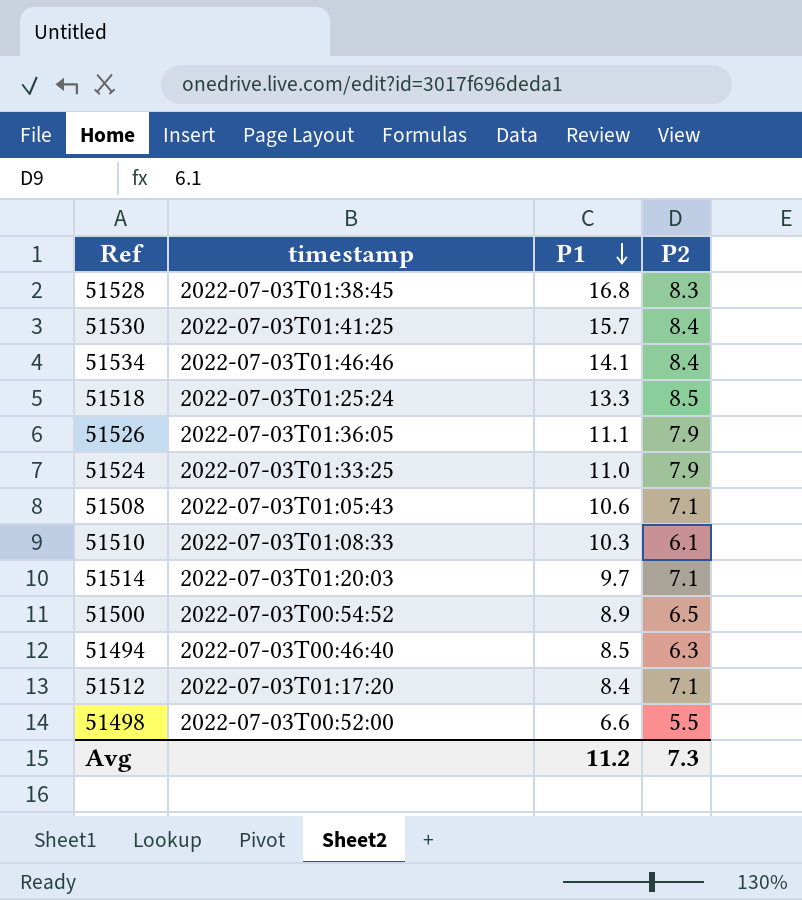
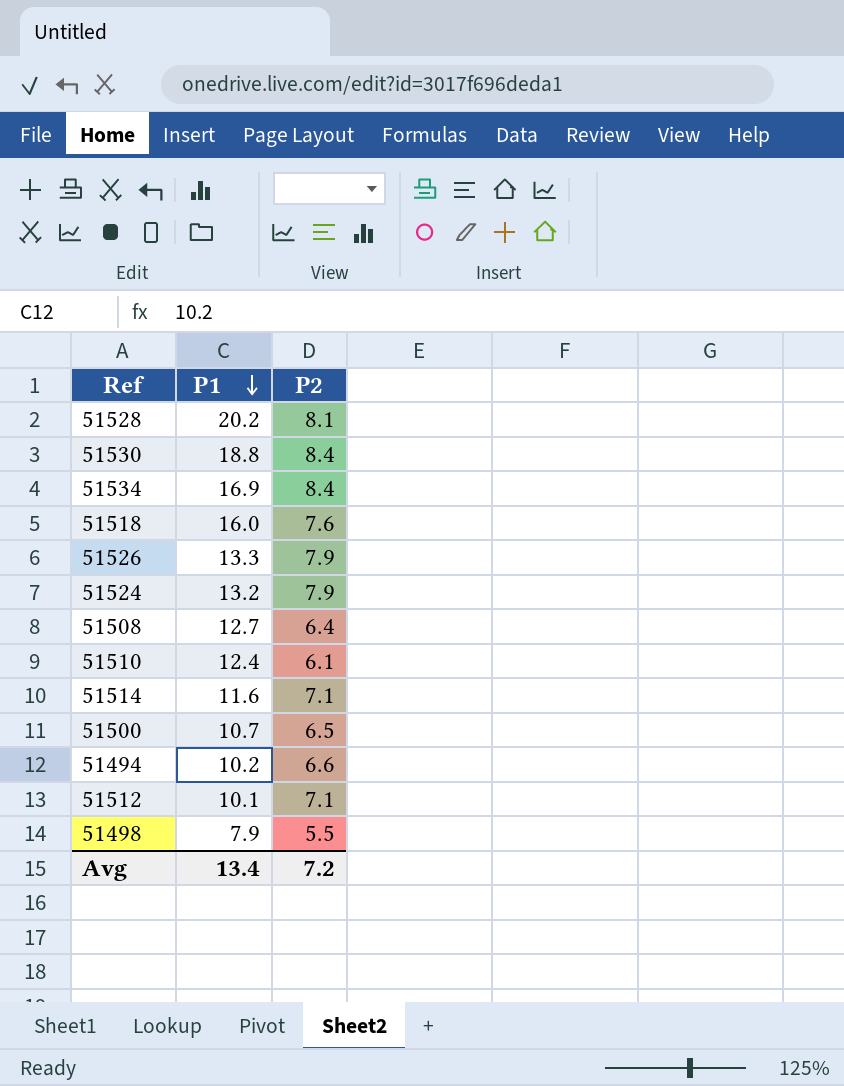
column timestamp | position: 2 -> none
51528 | P1: 16.8 -> 20.2
51528 | P2: 8.3 -> 8.1
51530 | P1: 15.7 -> 18.8
51534 | P1: 14.1 -> 16.9
51518 | P1: 13.3 -> 16.0
51518 | P2: 8.5 -> 7.6
51526 | P1: 11.1 -> 13.3
51524 | P1: 11.0 -> 13.2
51508 | P1: 10.6 -> 12.7
51508 | P2: 7.1 -> 6.4
51510 | P1: 10.3 -> 12.4
51514 | P1: 9.7 -> 11.6
51500 | P1: 8.9 -> 10.7
51494 | P1: 8.5 -> 10.2
51494 | P2: 6.3 -> 6.6
51512 | P1: 8.4 -> 10.1
51498 | P1: 6.6 -> 7.9
Avg | P1: 11.2 -> 13.4
Avg | P2: 7.3 -> 7.2

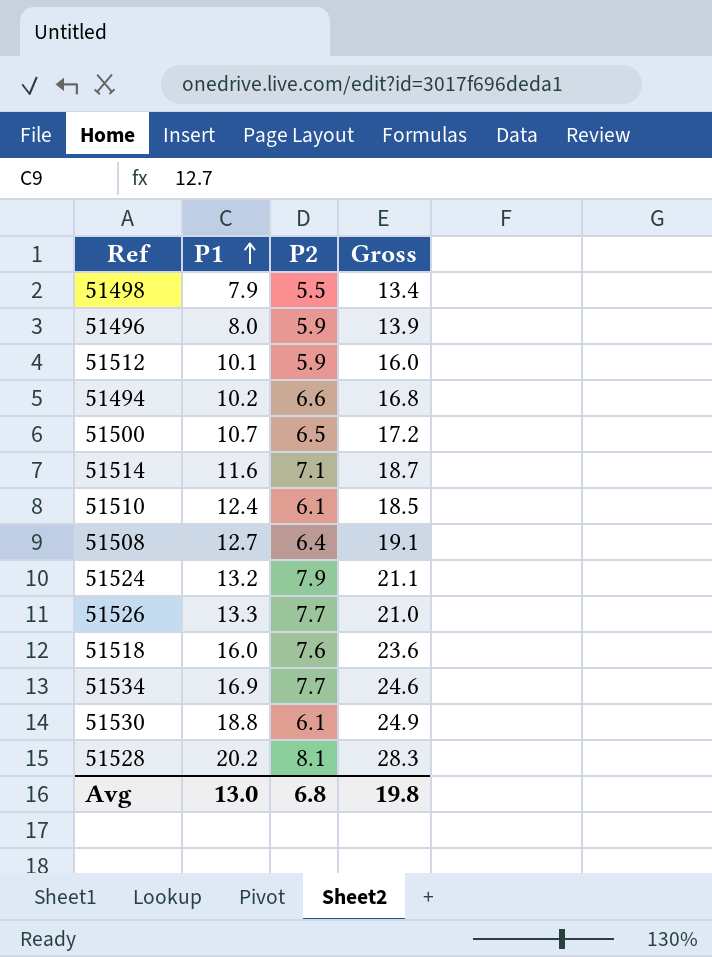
row order: P1 descending -> P1 ascending
column Gross | formula: none -> [P1] + [P2]
row 51496: none -> 8.0 | 5.9 | 13.9
51512 | P2: 7.1 -> 5.9
51526 | P2: 7.9 -> 7.7
51534 | P2: 8.4 -> 7.7
51530 | P2: 8.4 -> 6.1
Avg | P1: 13.4 -> 13.0
Avg | P2: 7.2 -> 6.8

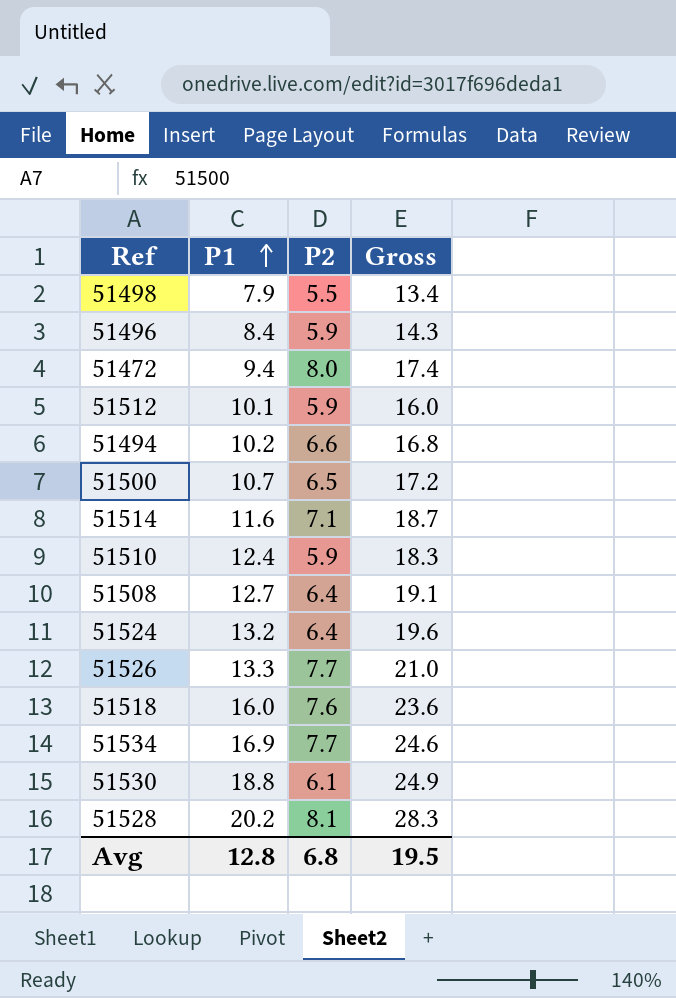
51496 | P1: 8.0 -> 8.4
51496 | Gross: 13.9 -> 14.3
row 51472: none -> 9.4 | 8.0 | 17.4
51510 | P2: 6.1 -> 5.9
51510 | Gross: 18.5 -> 18.3
51524 | P2: 7.9 -> 6.4
51524 | Gross: 21.1 -> 19.6
Avg | P1: 13.0 -> 12.8
Avg | Gross: 19.8 -> 19.5

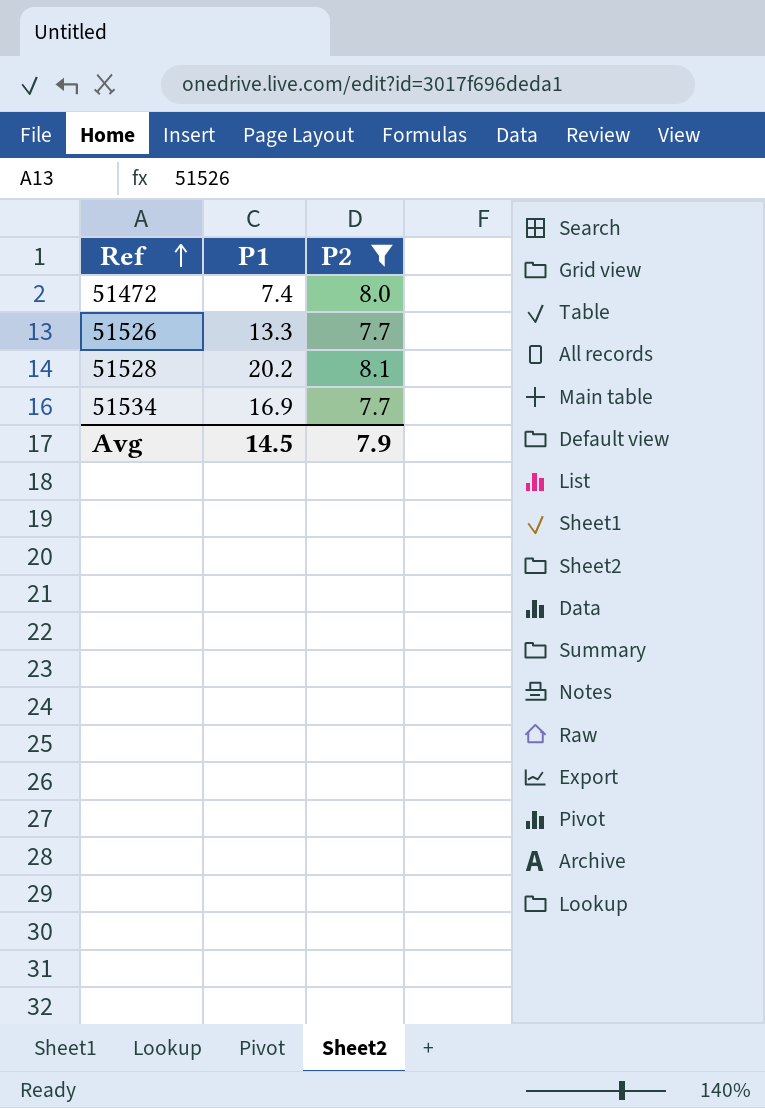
filter: none -> P2 >= 7.7
row order: P1 ascending -> Ref ascending
column Gross | formula: [P1] + [P2] -> none
51472 | P1: 9.4 -> 7.4
Avg | P1: 12.8 -> 14.5
Avg | P2: 6.8 -> 7.9

